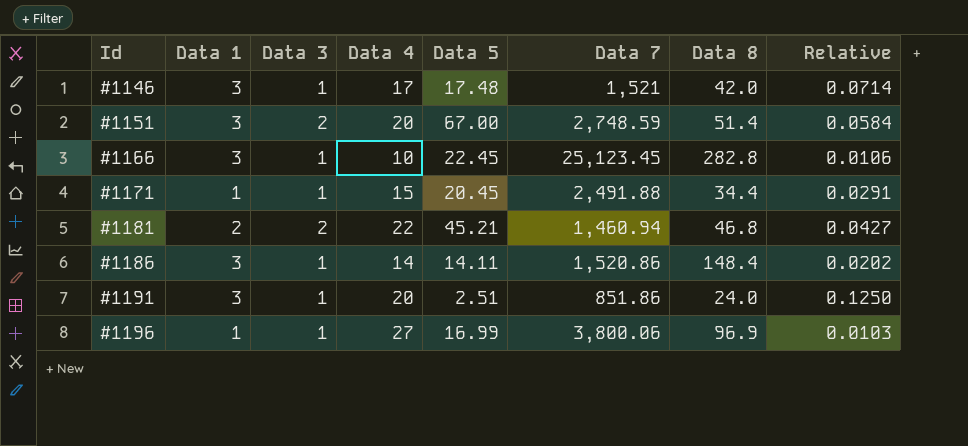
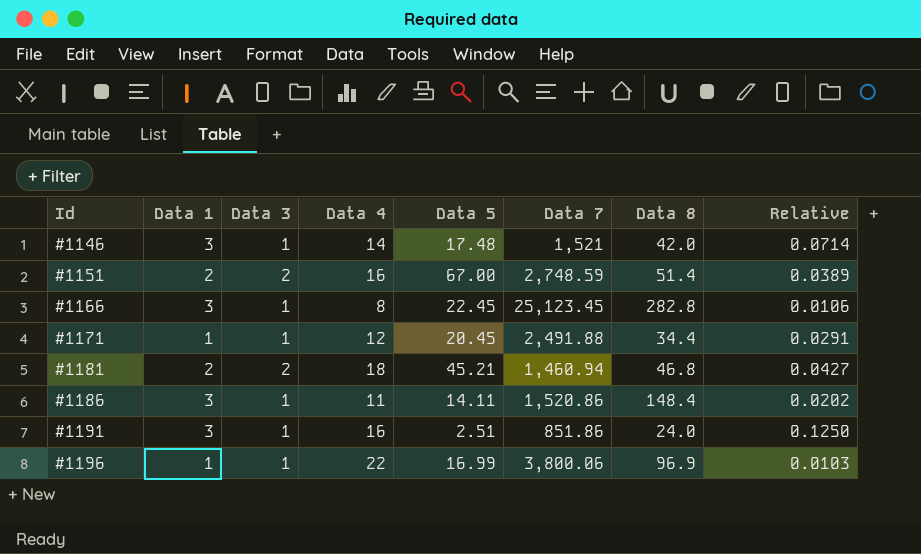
#1146 | Data 4: 17 -> 14
#1151 | Data 1: 3 -> 2
#1151 | Data 4: 20 -> 16
#1151 | Relative: 0.0584 -> 0.0389
#1166 | Data 4: 10 -> 8
#1171 | Data 4: 15 -> 12
#1181 | Data 4: 22 -> 18
#1186 | Data 4: 14 -> 11
#1191 | Data 4: 20 -> 16
#1196 | Data 4: 27 -> 22

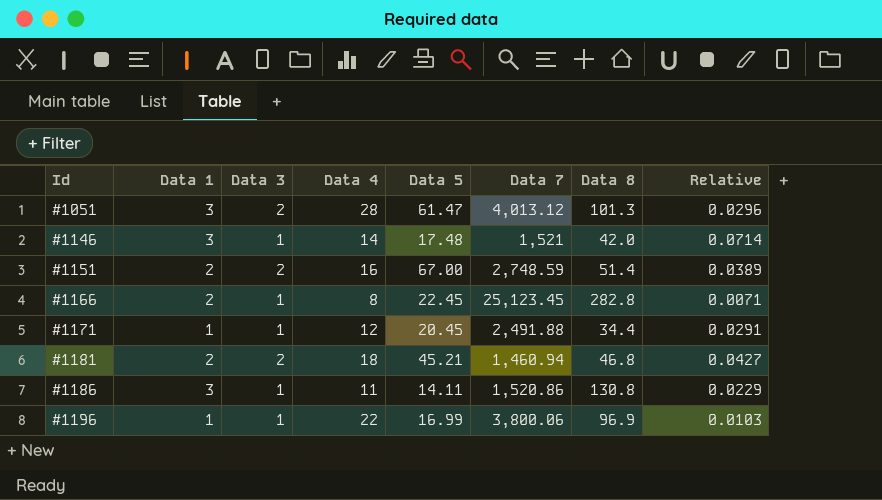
row #1191: 3 | 1 | 16 | 2.51 | 851.86 | 24.0 | 0.1250 -> none
row #1051: none -> 3 | 2 | 28 | 61.47 | 4,013.12 | 101.3 | 0.0296
#1166 | Data 1: 3 -> 2
#1166 | Relative: 0.0106 -> 0.0071
#1186 | Data 8: 148.4 -> 130.8
#1186 | Relative: 0.0202 -> 0.0229

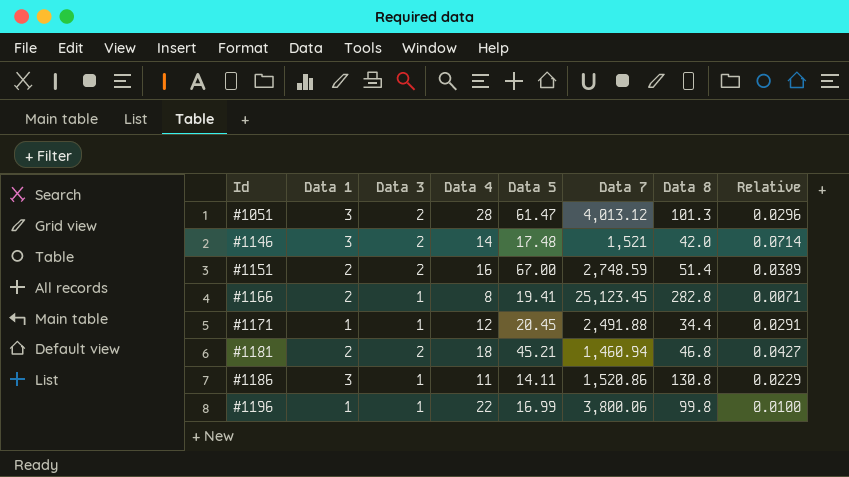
#1146 | Data 3: 1 -> 2
#1166 | Data 5: 22.45 -> 19.41
#1196 | Data 8: 96.9 -> 99.8
#1196 | Relative: 0.0103 -> 0.0100

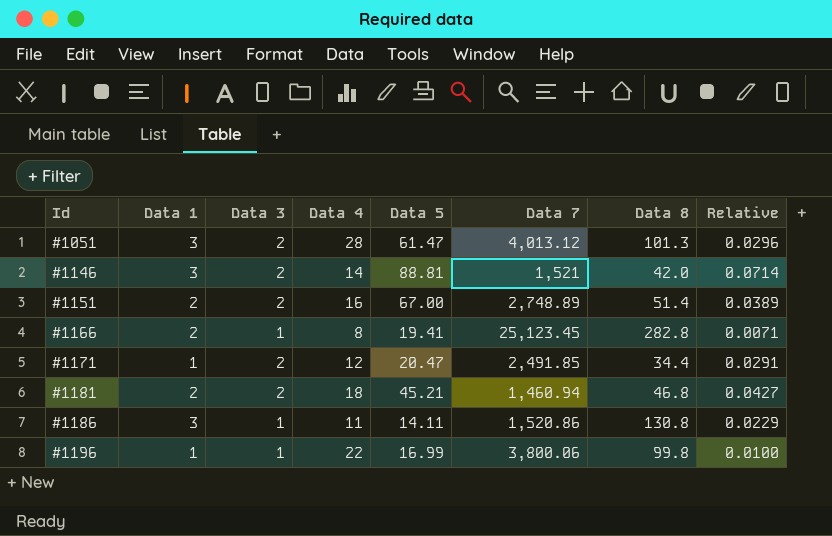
#1146 | Data 5: 17.48 -> 88.81
#1151 | Data 7: 2,748.59 -> 2,748.89
#1171 | Data 3: 1 -> 2
#1171 | Data 5: 20.45 -> 20.47
#1171 | Data 7: 2,491.88 -> 2,491.85

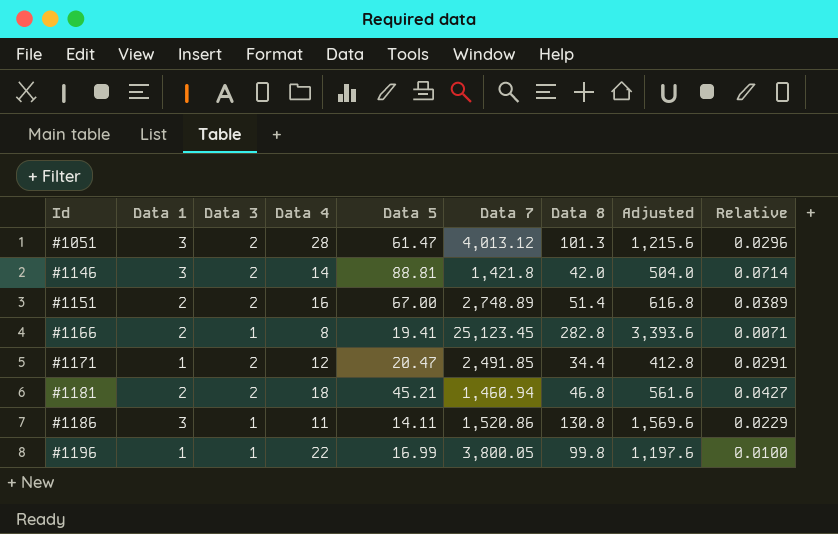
column Adjusted | formula: none -> [Data 8] * 12
#1146 | Data 7: 1,521 -> 1,421.8
#1196 | Data 7: 3,800.06 -> 3,800.05

